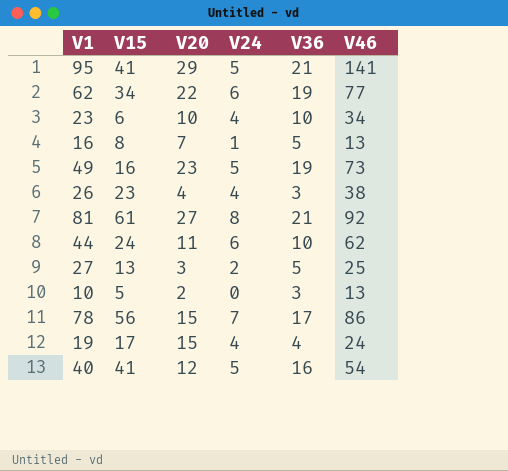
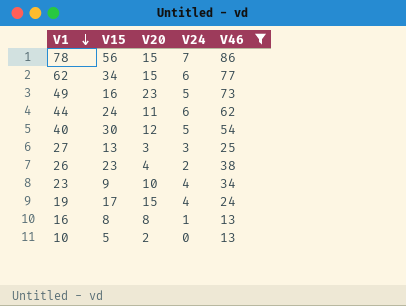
filter: none -> V46 <= 86
row order: none -> V1 descending
column V36 | position: 5 -> none
62 | V20: 22 -> 15
40 | V15: 41 -> 30
27 | V24: 2 -> 3
26 | V24: 4 -> 2
23 | V15: 6 -> 9
16 | V20: 7 -> 8

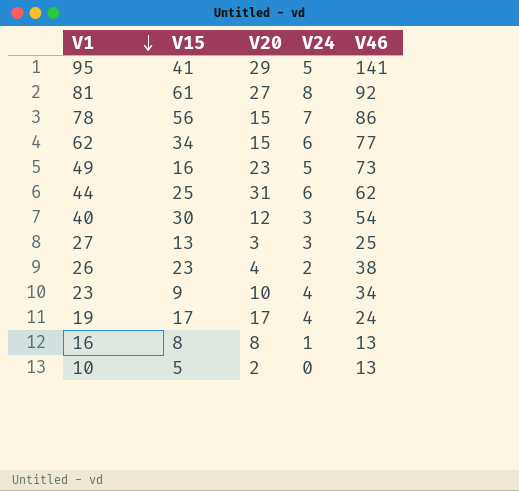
filter: V46 <= 86 -> none
44 | V15: 24 -> 25
44 | V20: 11 -> 31
40 | V24: 5 -> 3
19 | V20: 15 -> 17

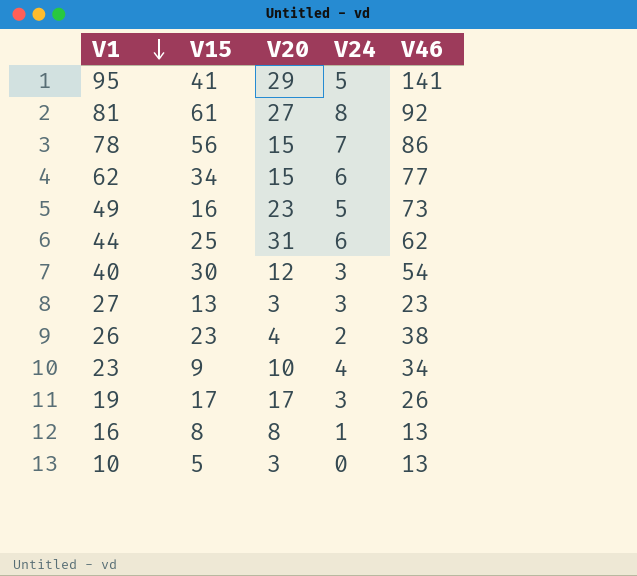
27 | V46: 25 -> 23
19 | V24: 4 -> 3
19 | V46: 24 -> 26
10 | V20: 2 -> 3

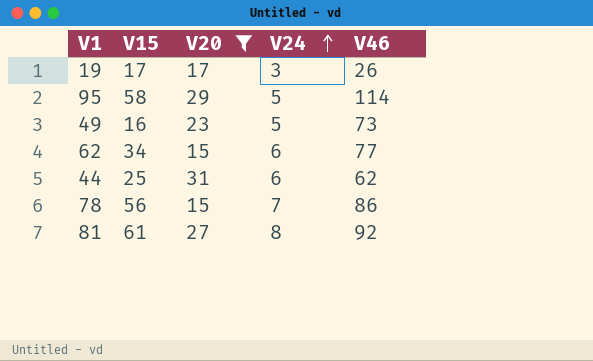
filter: none -> V20 >= 15
row order: V1 descending -> V24 ascending
95 | V15: 41 -> 58
95 | V46: 141 -> 114

